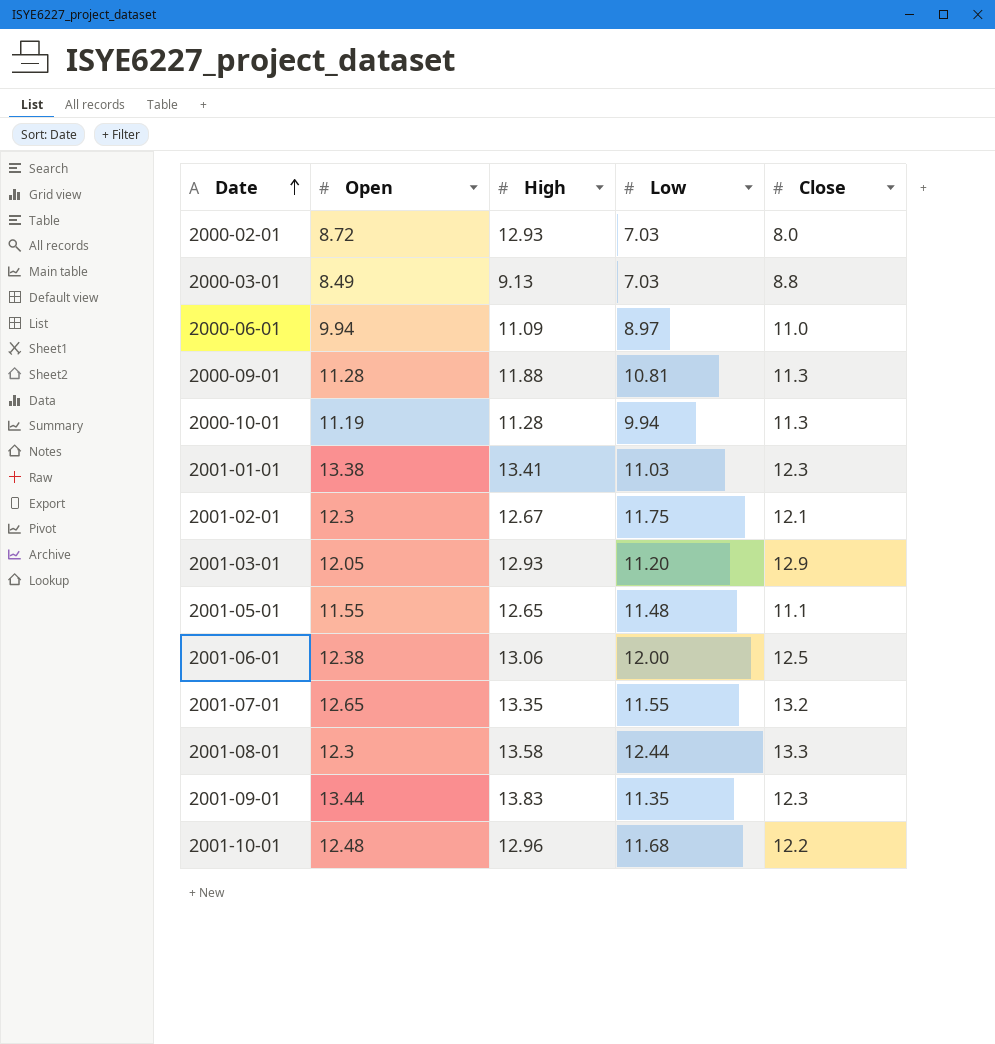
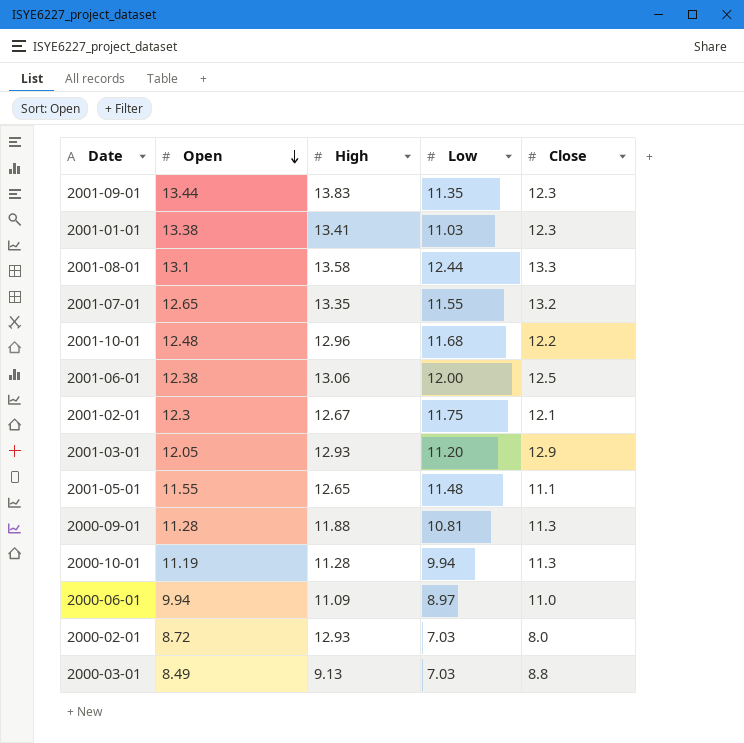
row order: Date ascending -> Open descending
2001-08-01 | Open: 12.3 -> 13.1

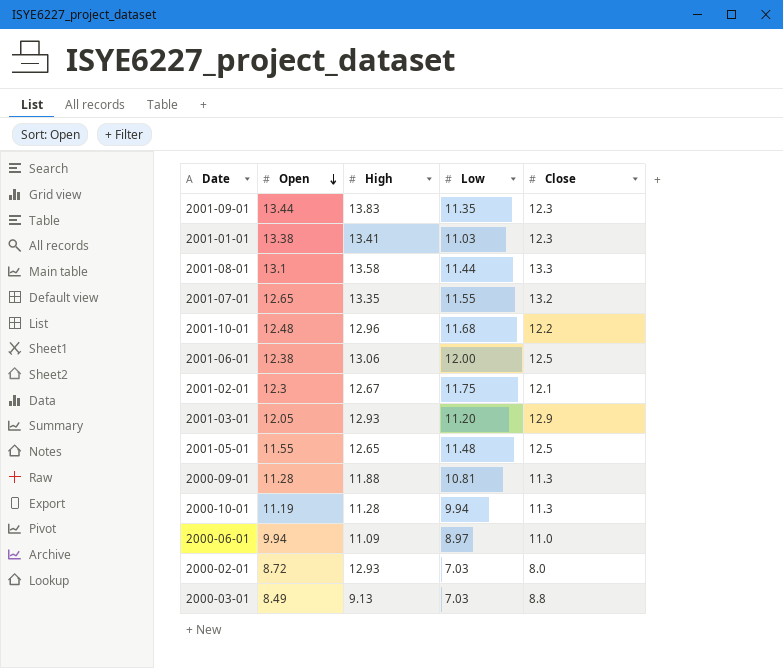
2001-08-01 | Low: 12.44 -> 11.44
2001-05-01 | Close: 11.1 -> 12.5

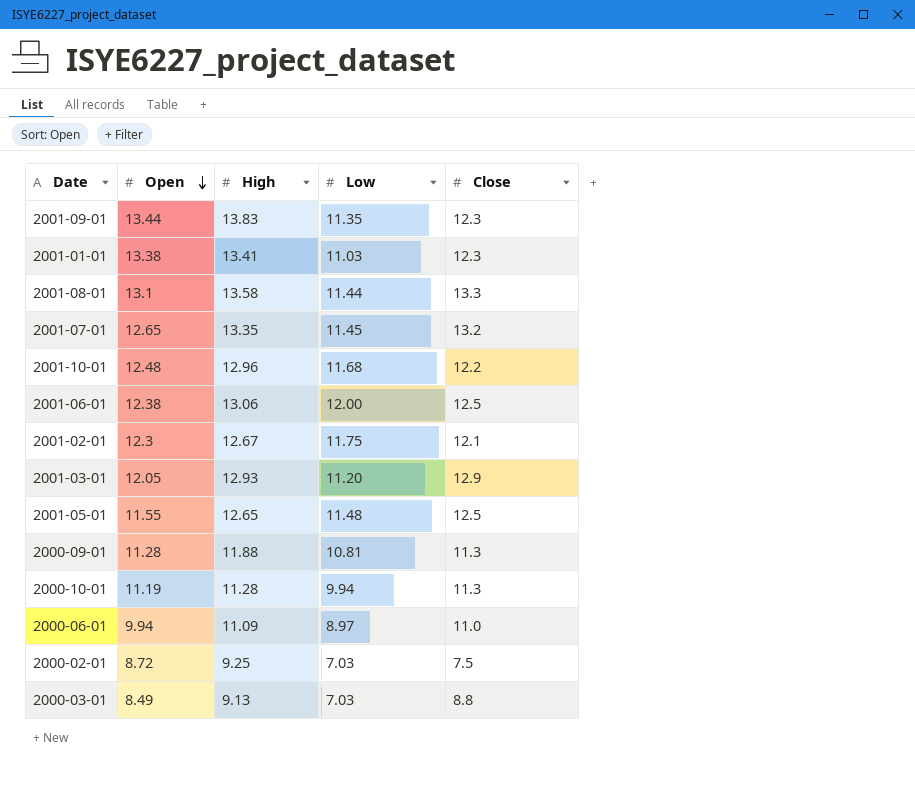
2001-07-01 | Low: 11.55 -> 11.45
2000-02-01 | High: 12.93 -> 9.25
2000-02-01 | Close: 8.0 -> 7.5

